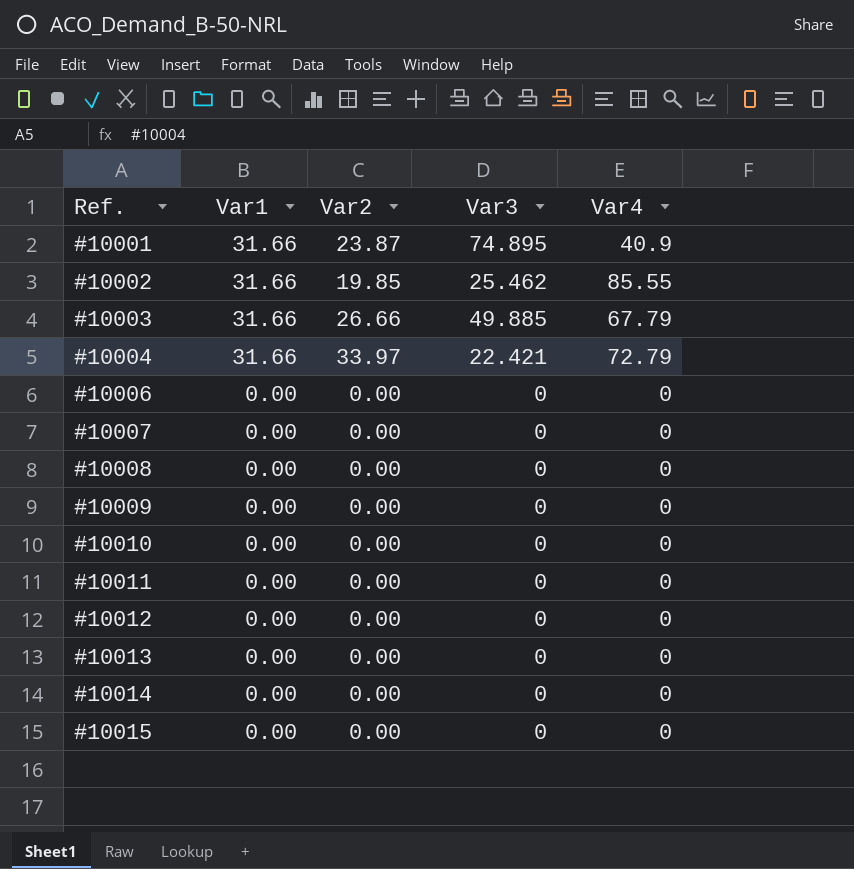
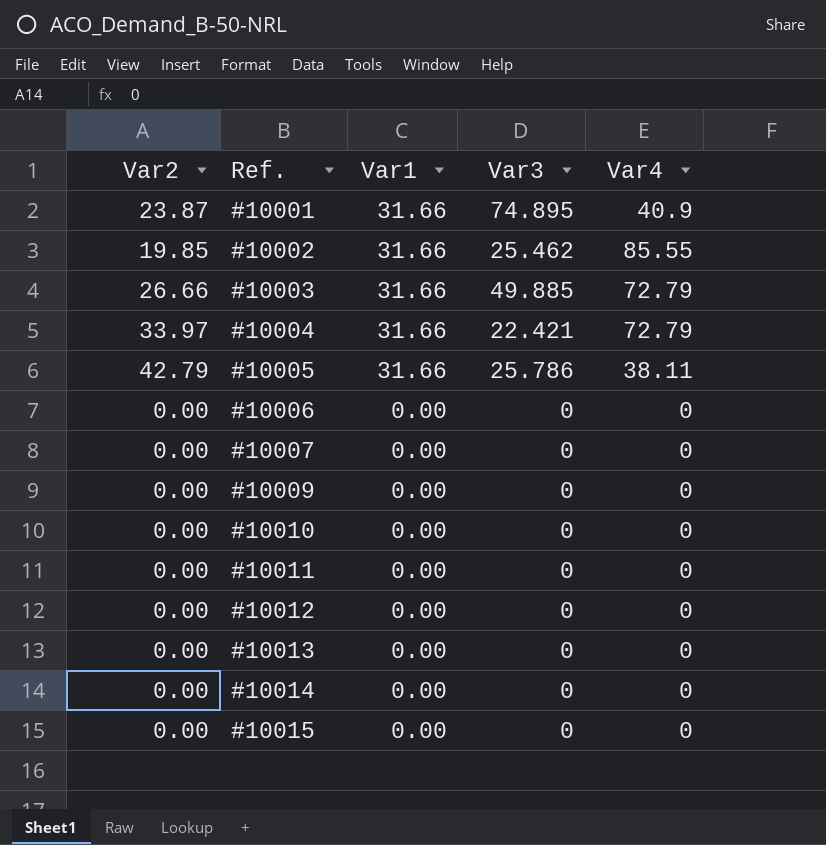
column Var2 | position: 3 -> 1
row #10008: 0.00 | 0.00 | 0 | 0 -> none
#10003 | Var4: 67.79 -> 72.79
row #10005: none -> 42.79 | 31.66 | 25.786 | 38.11

